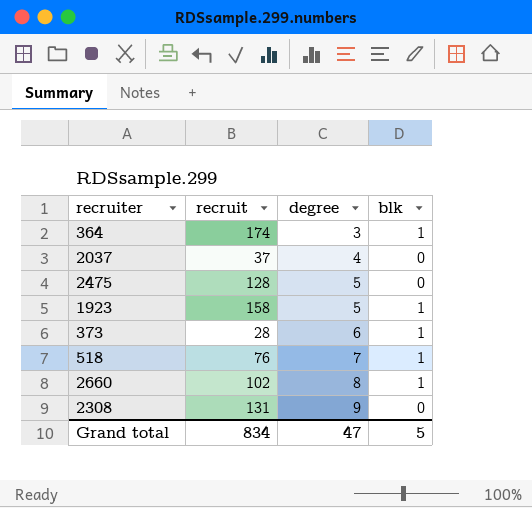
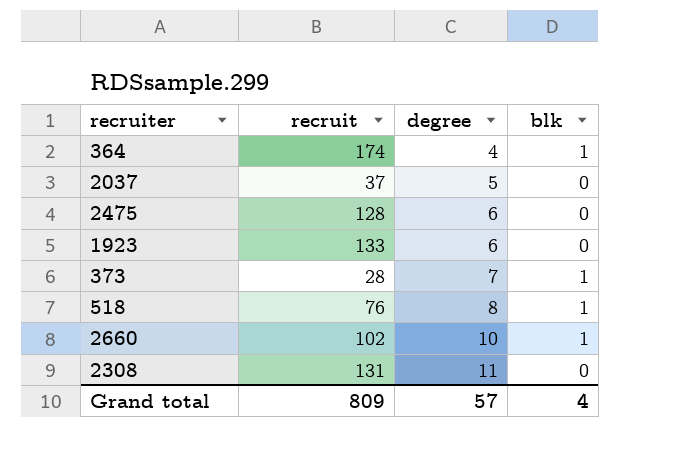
364 | degree: 3 -> 4
2037 | degree: 4 -> 5
2475 | degree: 5 -> 6
1923 | recruit: 158 -> 133
1923 | degree: 5 -> 6
1923 | blk: 1 -> 0
373 | degree: 6 -> 7
518 | degree: 7 -> 8
2660 | degree: 8 -> 10
2308 | degree: 9 -> 11
Grand total | recruit: 834 -> 809
Grand total | degree: 47 -> 57
Grand total | blk: 5 -> 4

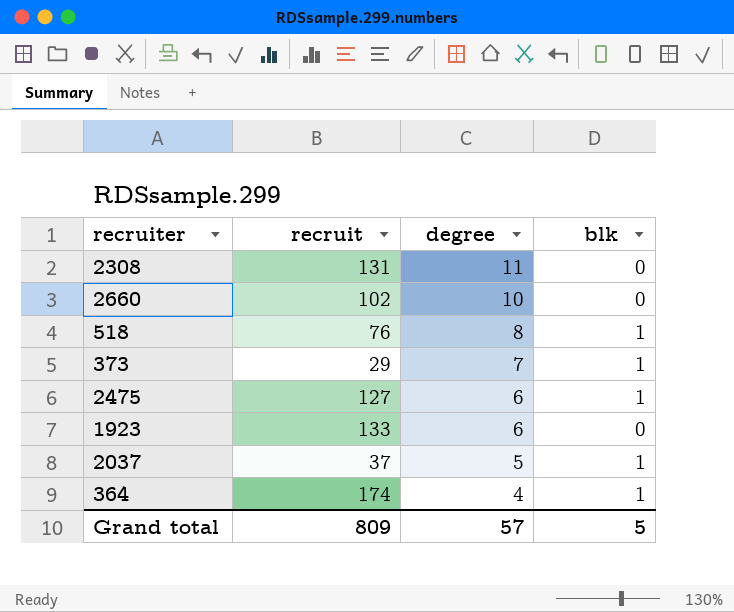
row order: degree ascending -> degree descending
2660 | blk: 1 -> 0
373 | recruit: 28 -> 29
2475 | recruit: 128 -> 127
2475 | blk: 0 -> 1
2037 | blk: 0 -> 1
Grand total | blk: 4 -> 5

